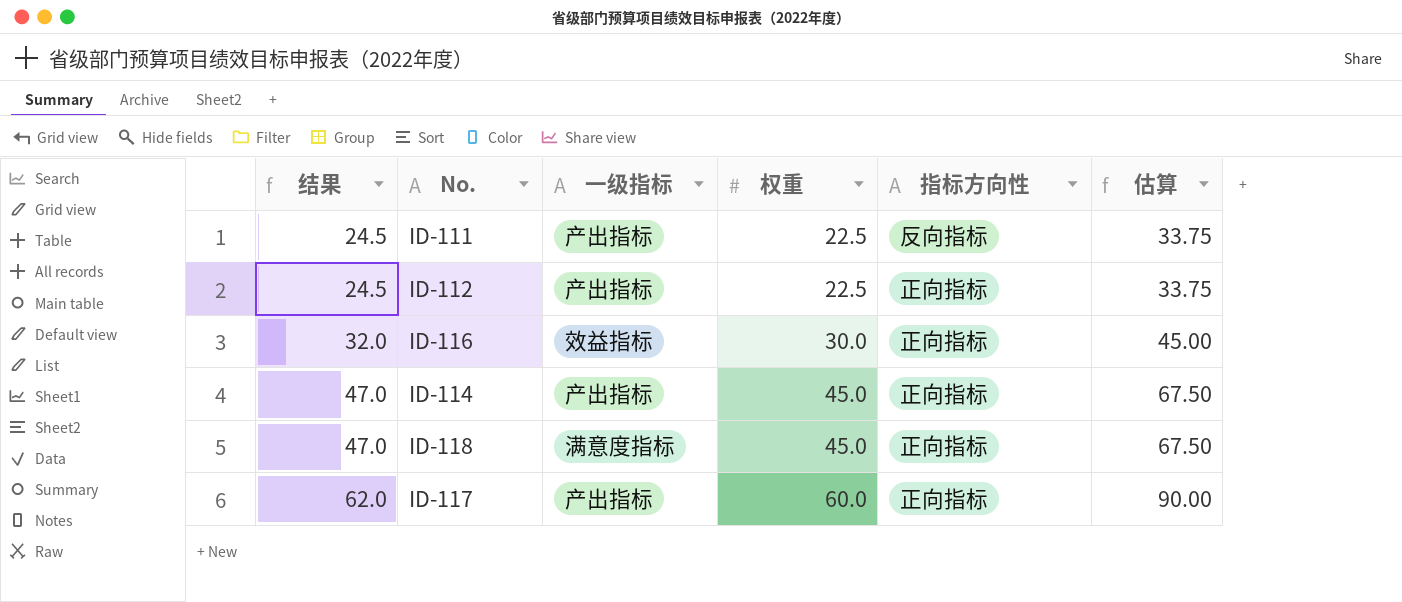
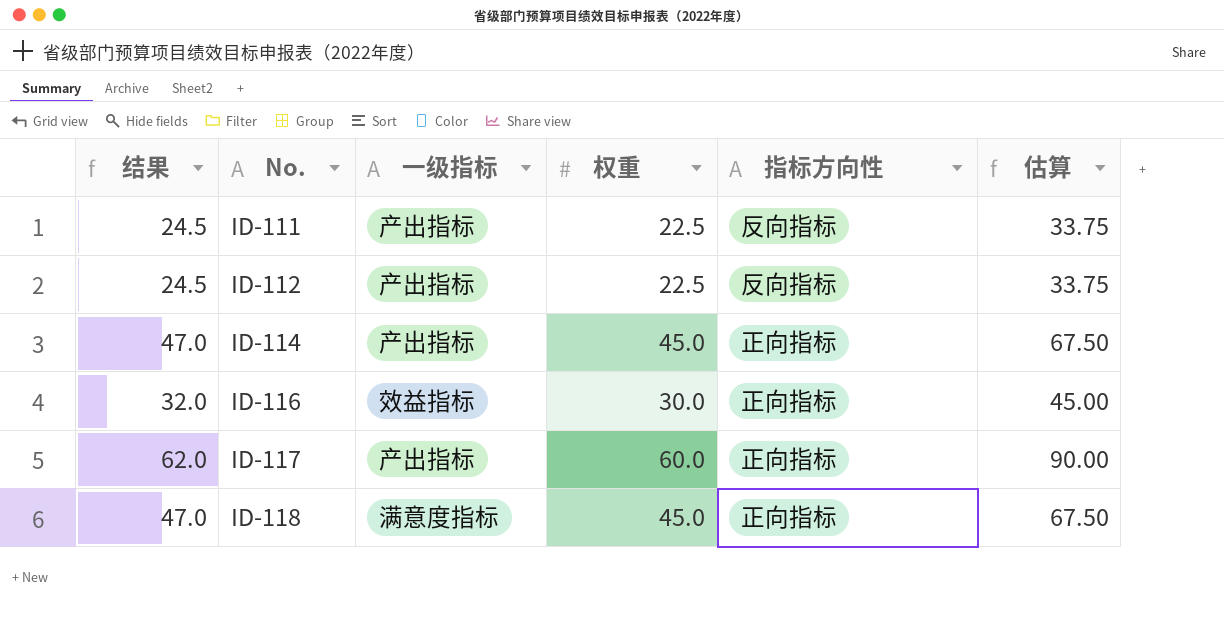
row order: 结果 ascending -> No. ascending
ID-112 | 指标方向性: 正向指标 -> 反向指标

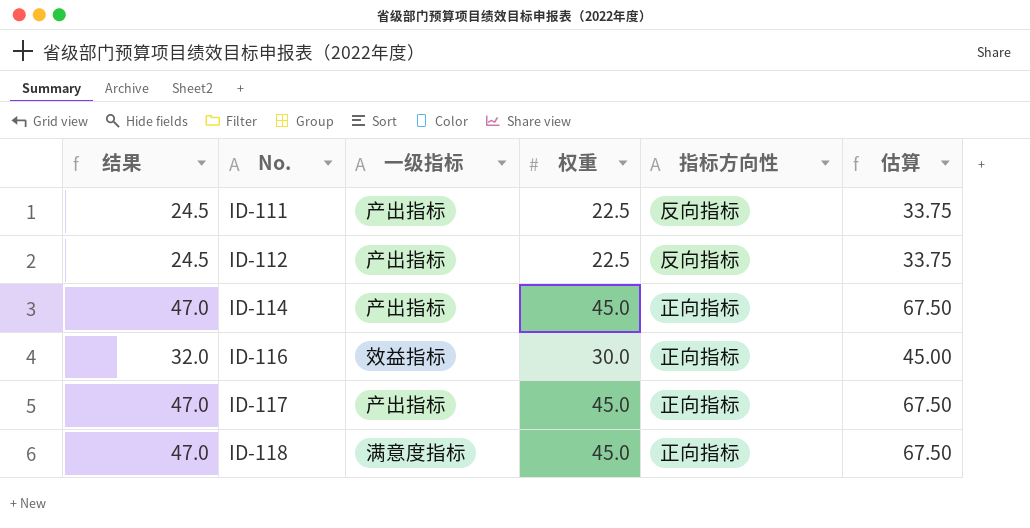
ID-117 | 结果: 62.0 -> 47.0
ID-117 | 权重: 60.0 -> 45.0
ID-117 | 估算: 90.00 -> 67.50

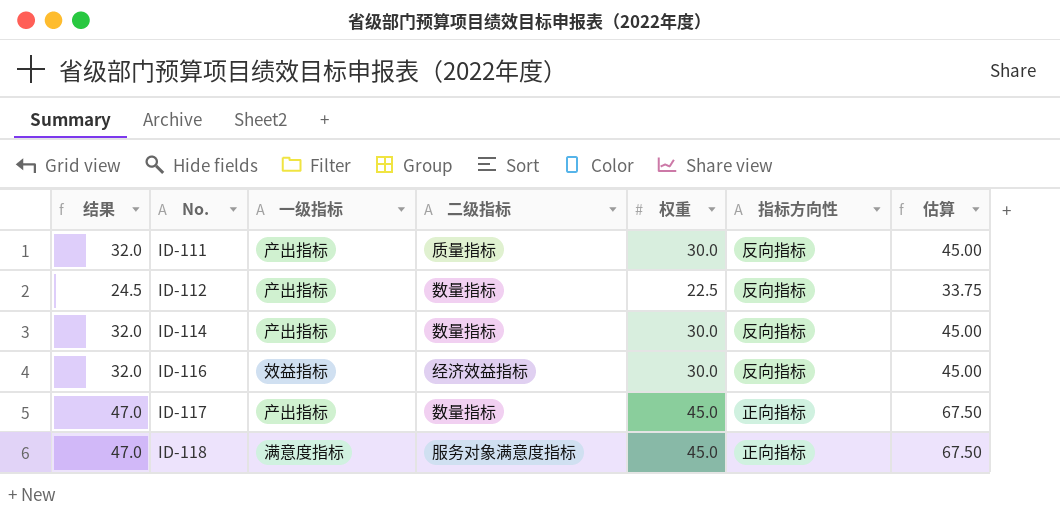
column 二级指标 | position: none -> 4
ID-111 | 结果: 24.5 -> 32.0
ID-111 | 权重: 22.5 -> 30.0
ID-111 | 估算: 33.75 -> 45.00
ID-114 | 结果: 47.0 -> 32.0
ID-114 | 权重: 45.0 -> 30.0
ID-114 | 指标方向性: 正向指标 -> 反向指标
ID-114 | 估算: 67.50 -> 45.00
ID-116 | 指标方向性: 正向指标 -> 反向指标

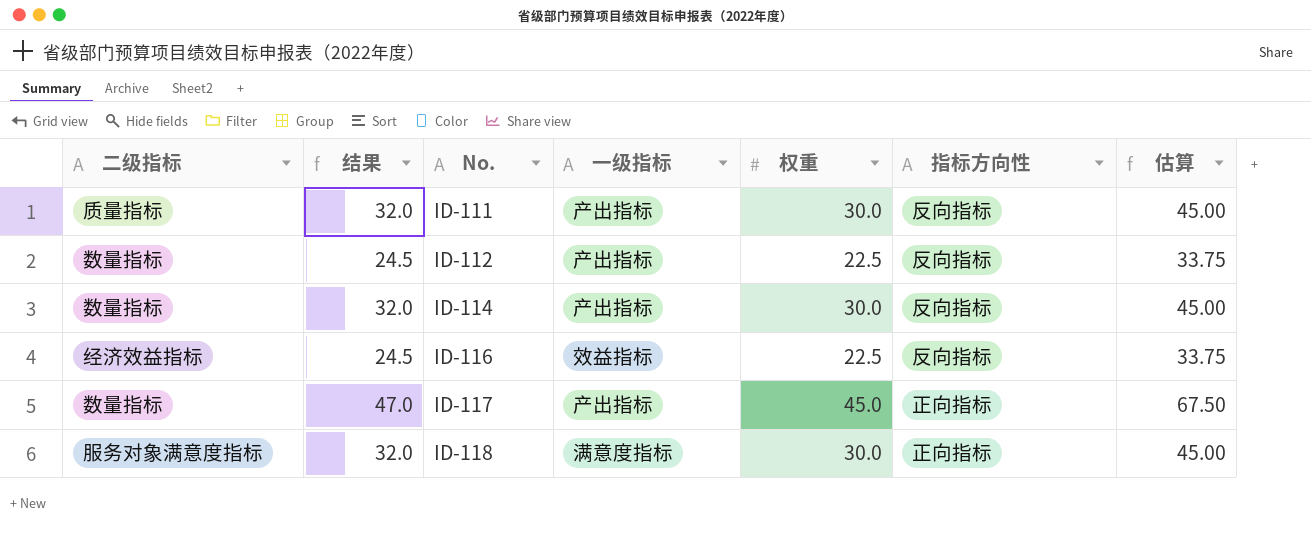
column 二级指标 | position: 4 -> 1
ID-116 | 结果: 32.0 -> 24.5
ID-116 | 权重: 30.0 -> 22.5
ID-116 | 估算: 45.00 -> 33.75
ID-118 | 结果: 47.0 -> 32.0
ID-118 | 权重: 45.0 -> 30.0
ID-118 | 估算: 67.50 -> 45.00

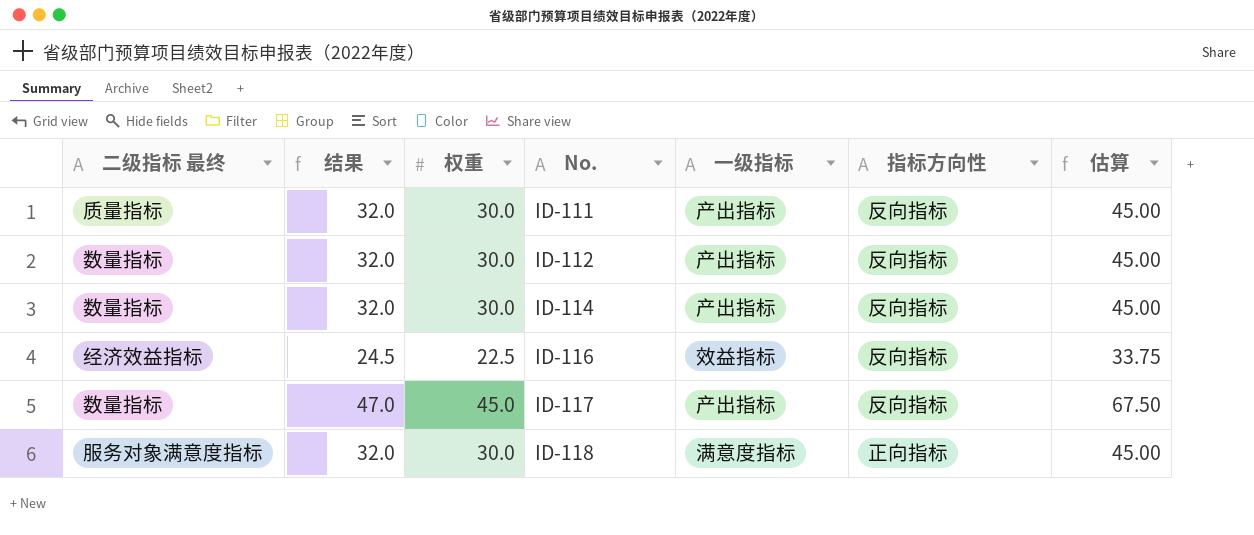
column name: 二级指标 -> 二级指标 最终
column 权重 | position: 5 -> 3
ID-112 | 结果: 24.5 -> 32.0
ID-112 | 权重: 22.5 -> 30.0
ID-112 | 估算: 33.75 -> 45.00
ID-117 | 指标方向性: 正向指标 -> 反向指标

